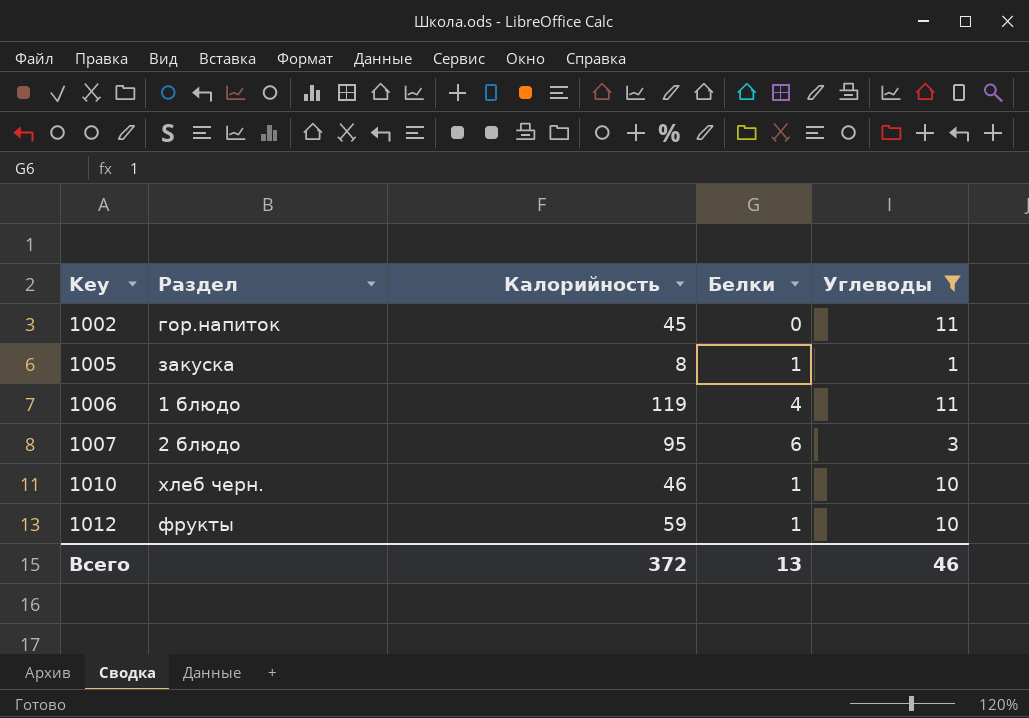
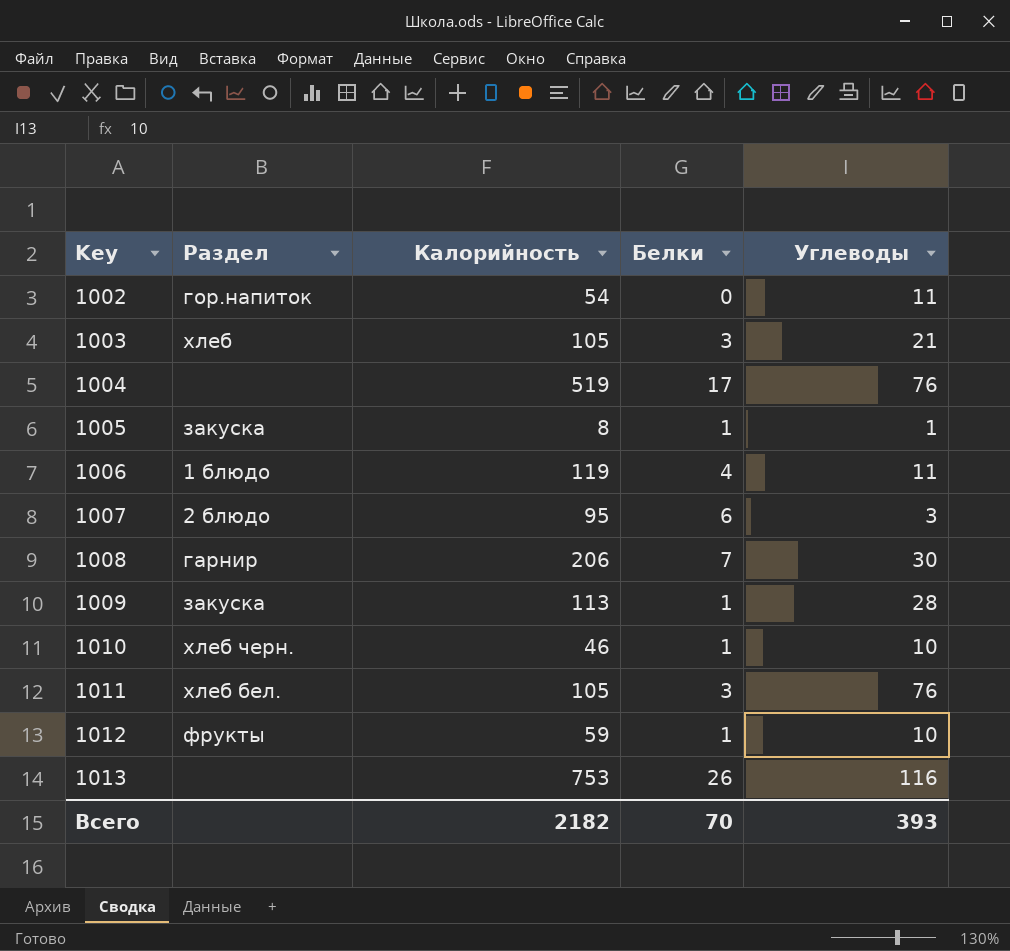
filter: Углеводы <= 11 -> none
1002 | Калорийность: 45 -> 54
Всего | Калорийность: 372 -> 2182
Всего | Белки: 13 -> 70
Всего | Углеводы: 46 -> 393

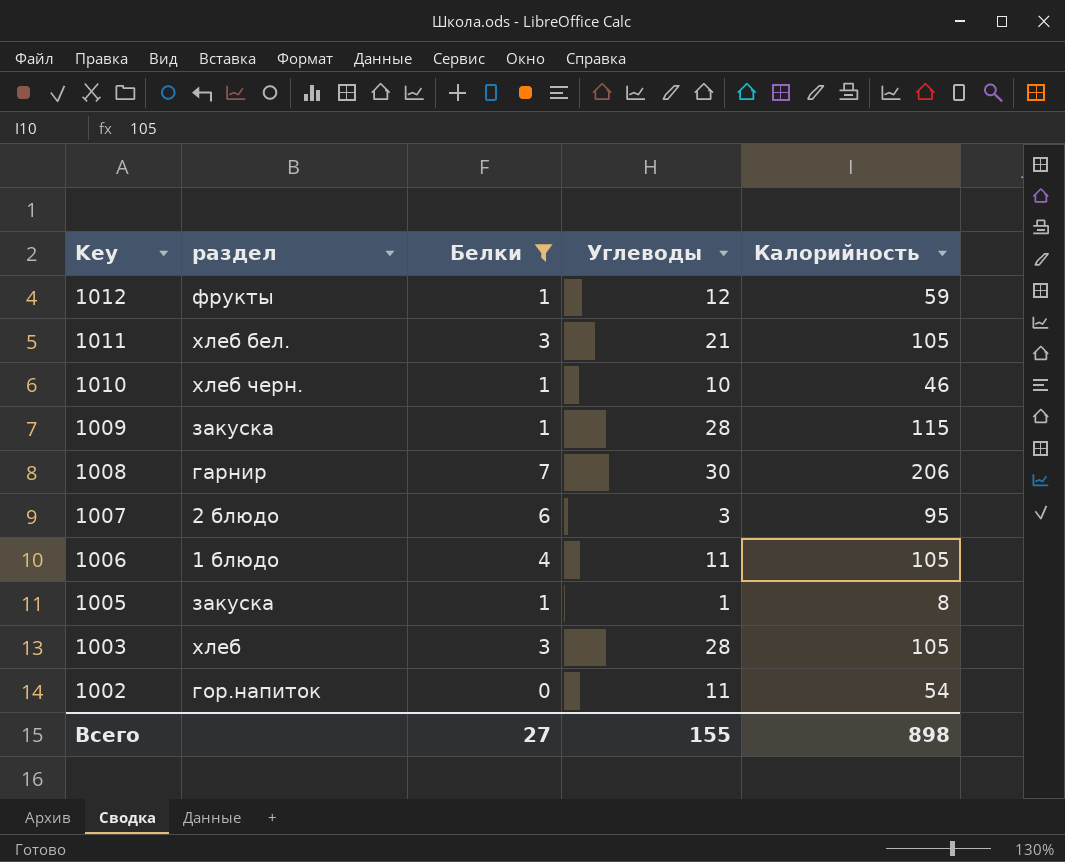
filter: none -> Белки <= 7
row order: Key ascending -> Key descending
column name: Раздел -> раздел
column Калорийность | position: 3 -> 5
1012 | Углеводы: 10 -> 12
1011 | Углеводы: 76 -> 21
1009 | Калорийность: 113 -> 115
1006 | Калорийность: 119 -> 105
1003 | Углеводы: 21 -> 28
Всего | Белки: 70 -> 27
Всего | Углеводы: 393 -> 155
Всего | Калорийность: 2182 -> 898

